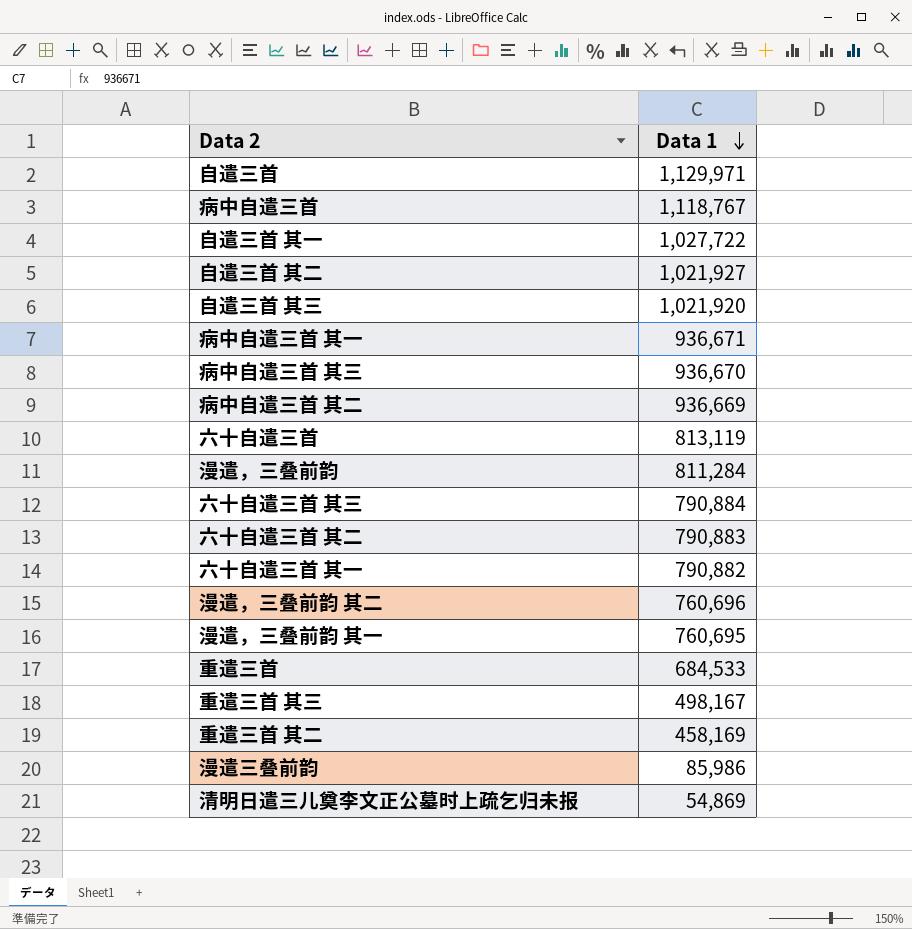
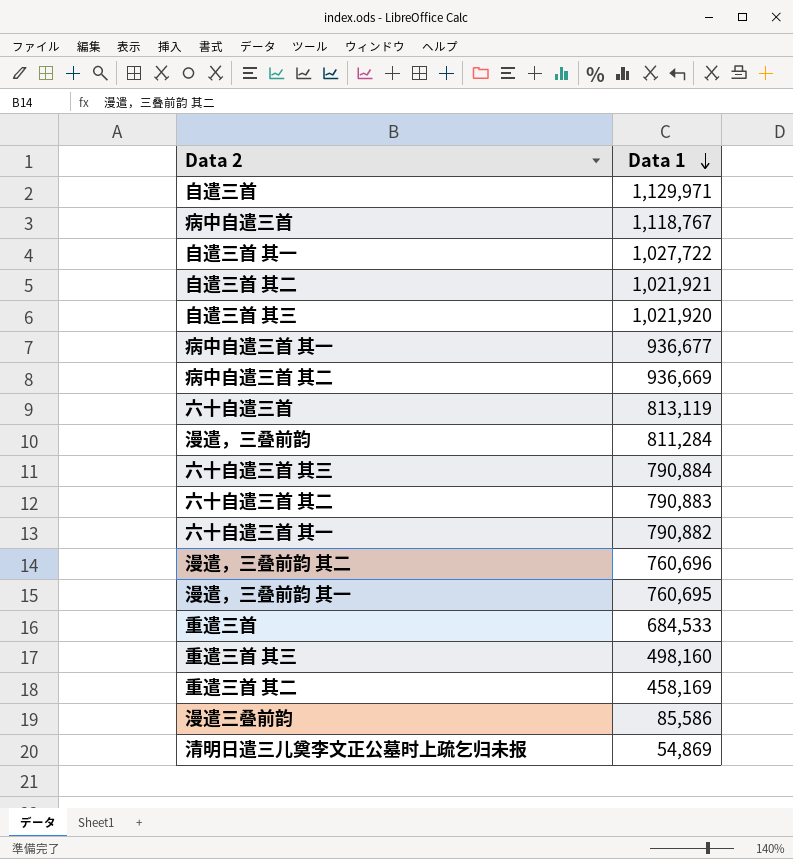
row 病中自遣三首 其三: 936,670 -> none
自遣三首 其二 | Data 1: 1,021,927 -> 1,021,921
病中自遣三首 其一 | Data 1: 936,671 -> 936,677
重遣三首 其三 | Data 1: 498,167 -> 498,160
漫遣三叠前韵 | Data 1: 85,986 -> 85,586

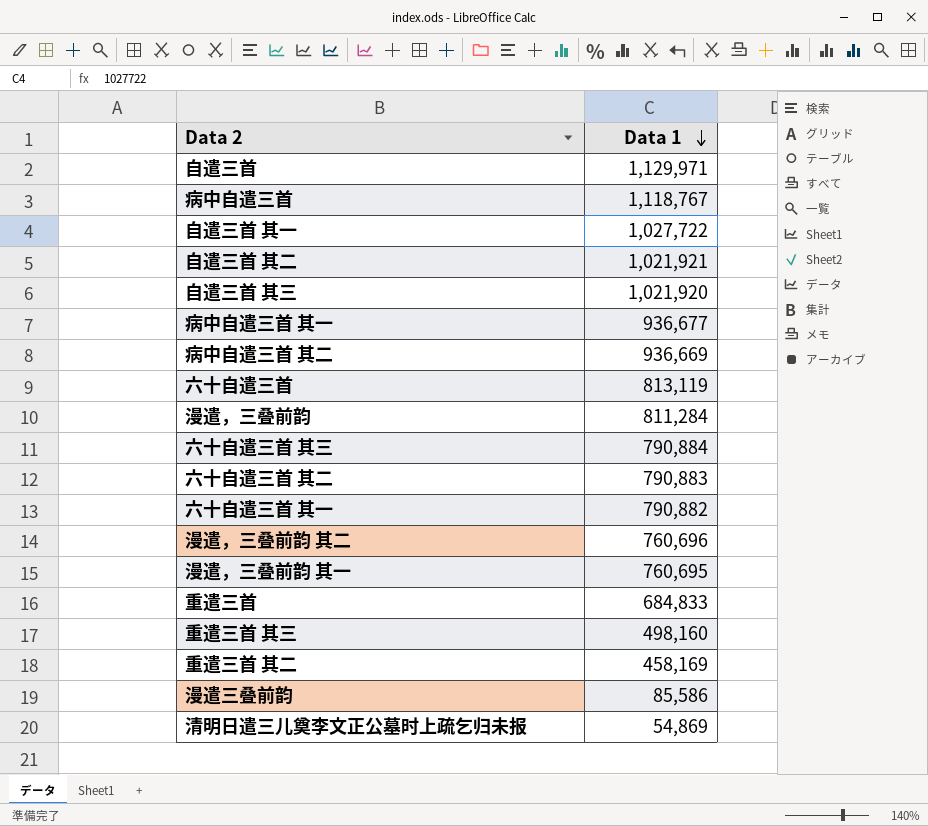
重遣三首 | Data 1: 684,533 -> 684,833

